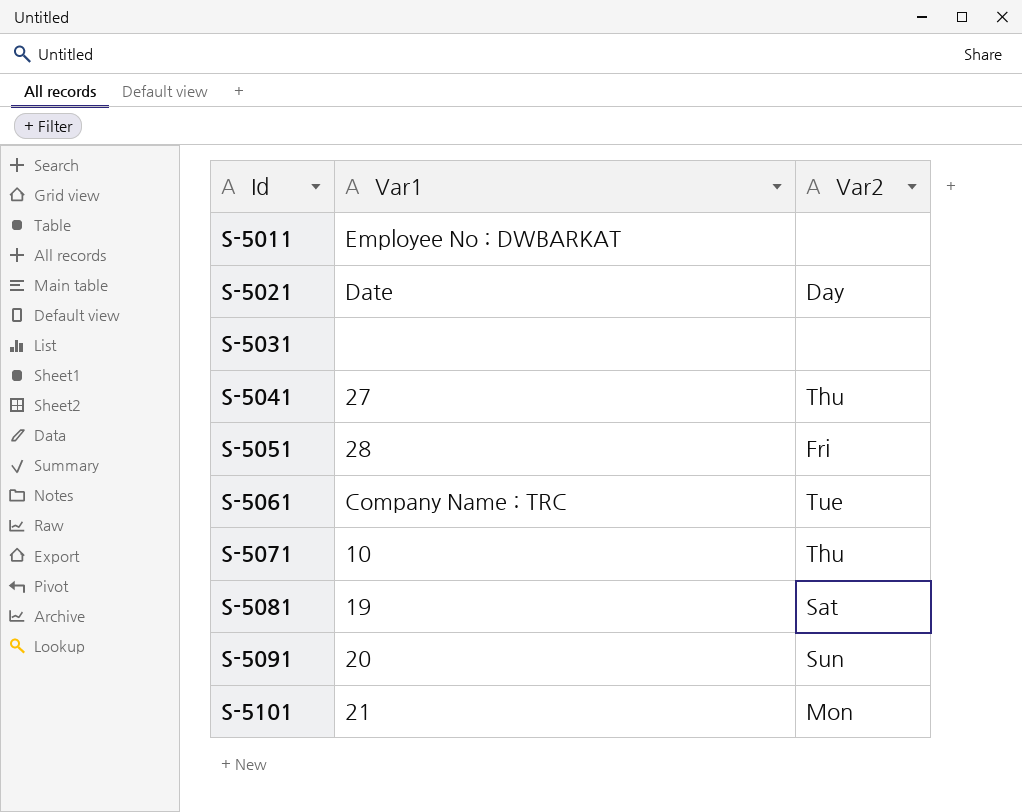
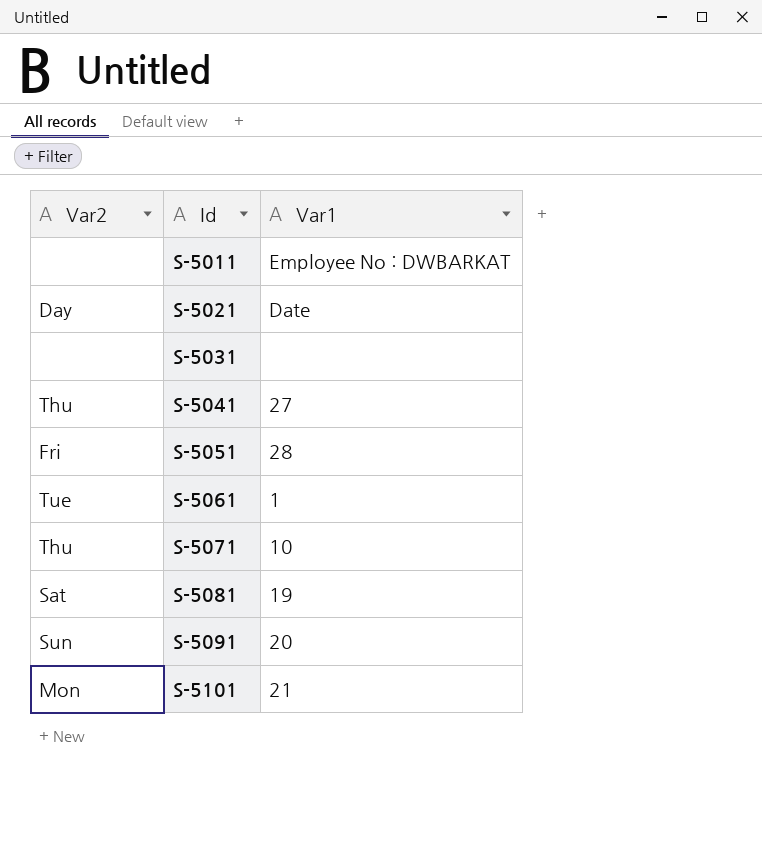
column Var2 | position: 3 -> 1
S-5061 | Var1: Company Name : TRC -> 1

